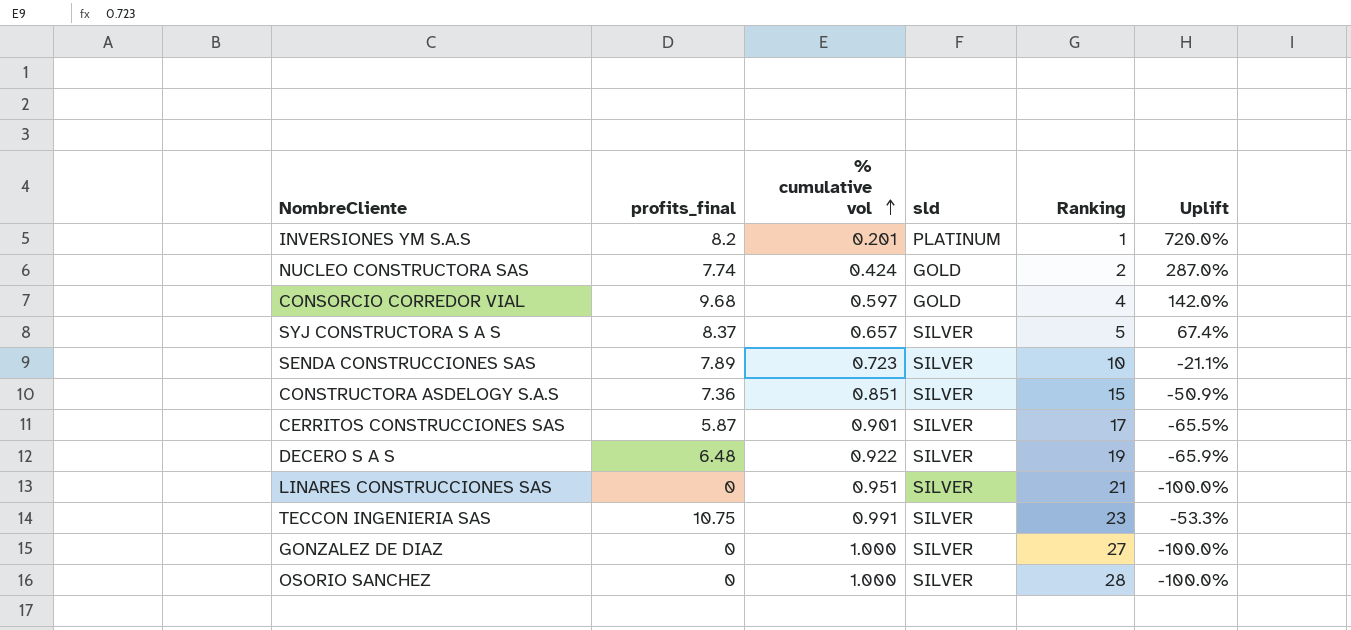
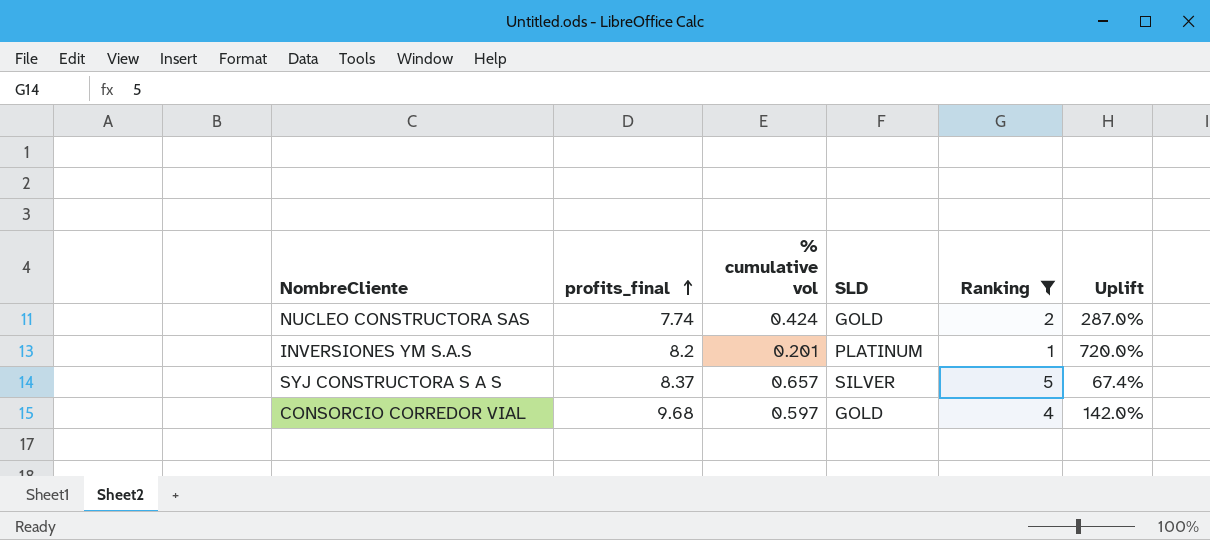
filter: none -> Ranking <= 5
row order: % cumulative vol ascending -> profits_final ascending
column name: sld -> SLD

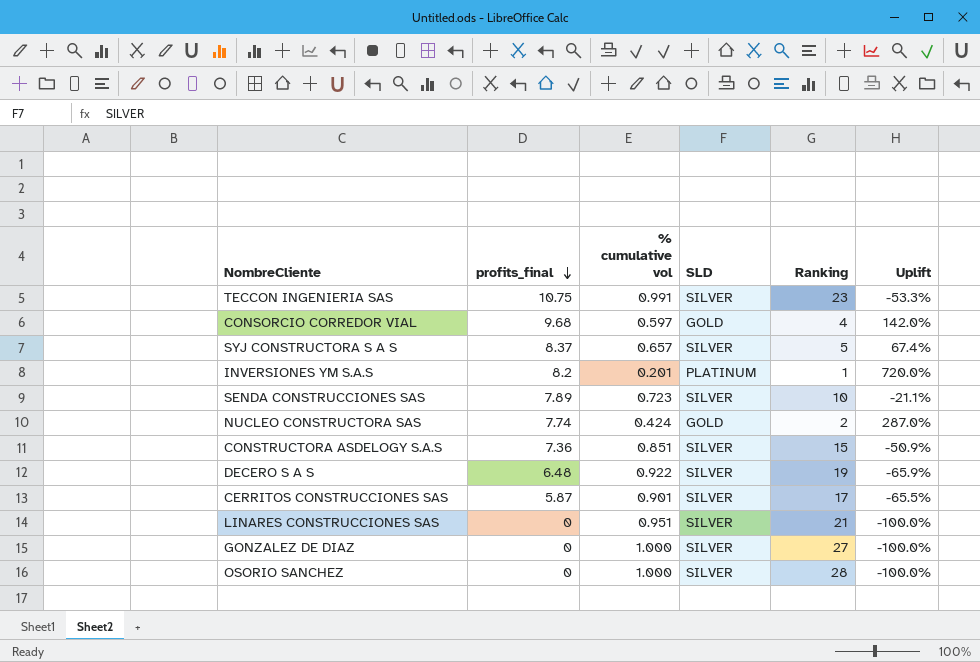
filter: Ranking <= 5 -> none
row order: profits_final ascending -> profits_final descending

